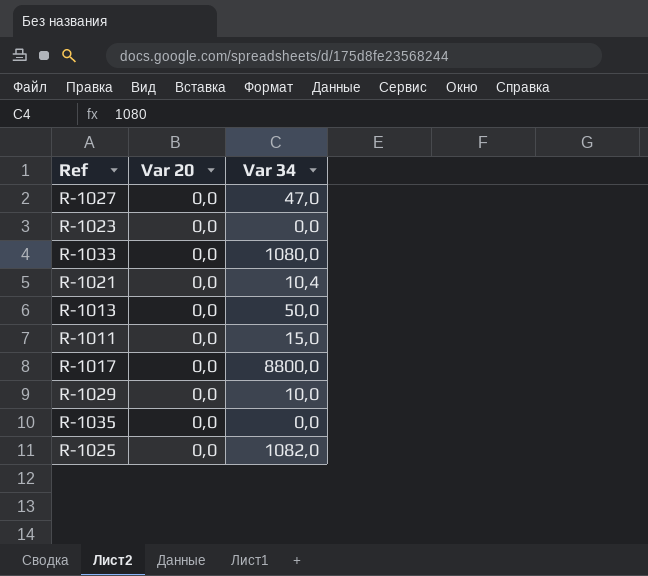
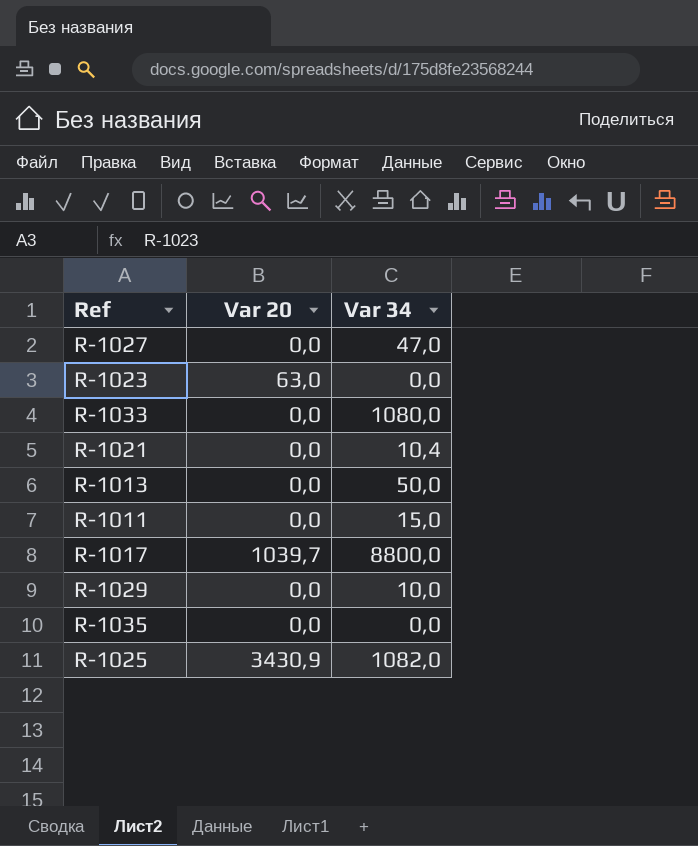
R-1023 | Var 20: 0,0 -> 63,0
R-1017 | Var 20: 0,0 -> 1039,7
R-1025 | Var 20: 0,0 -> 3430,9

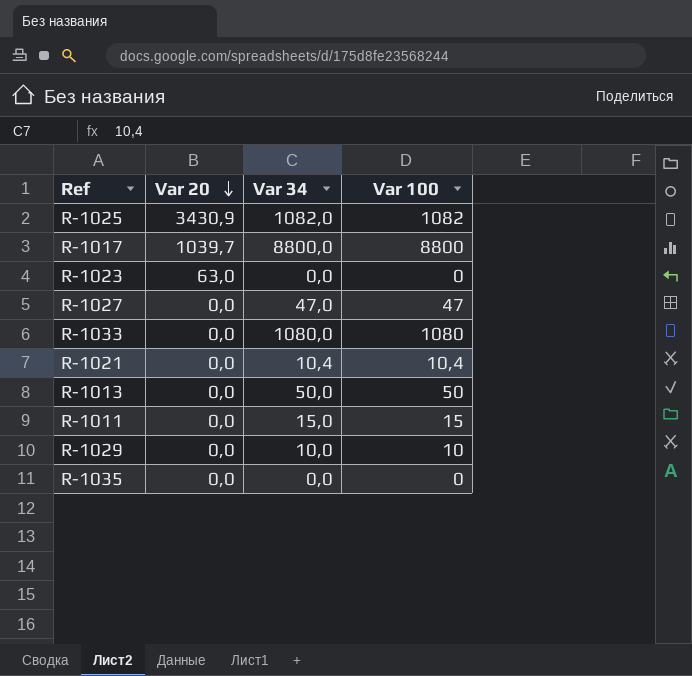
row order: none -> Var 20 descending
column Var 100 | position: none -> 4

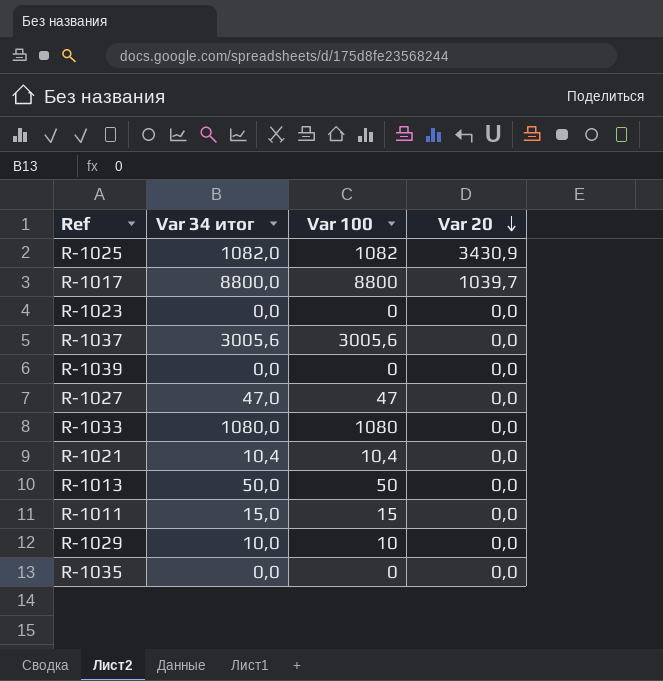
column name: Var 34 -> Var 34 итог
column Var 20 | position: 2 -> 4
R-1023 | Var 20: 63,0 -> 0,0
row R-1037: none -> 3005,6 | 3005,6 | 0,0
row R-1039: none -> 0,0 | 0 | 0,0

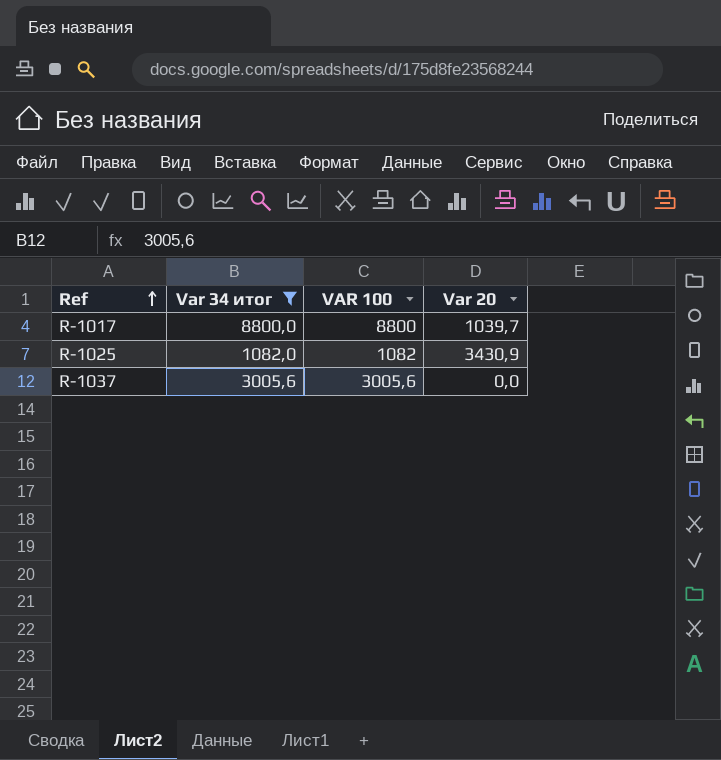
filter: none -> Var 34 итог >= 1082,0
row order: Var 20 descending -> Ref ascending
column name: Var 100 -> VAR 100

